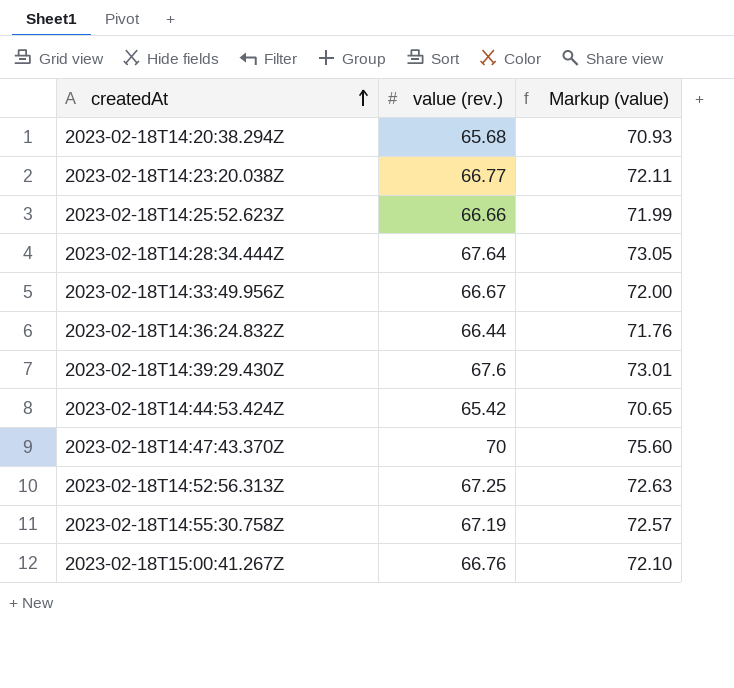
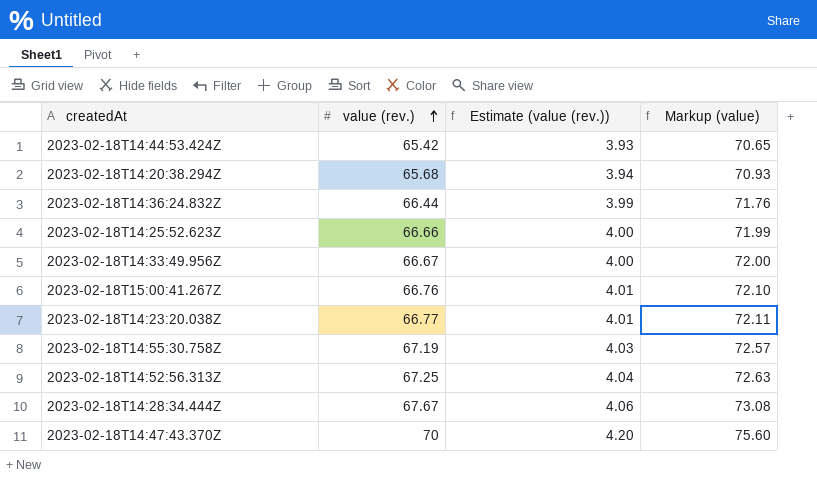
row order: createdAt ascending -> value (rev.) ascending
column Estimate (value (rev.)) | formula: none -> [value (rev.)] * 0.06
row 2023-02-18T14:39:29.430Z: 67.6 | 73.01 -> none
2023-02-18T14:28:34.444Z | value (rev.): 67.64 -> 67.67
2023-02-18T14:28:34.444Z | Markup (value): 73.05 -> 73.08

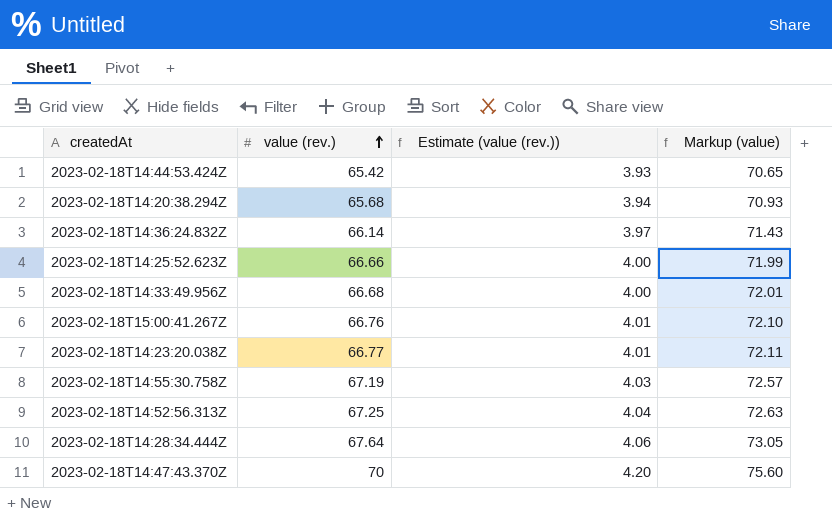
2023-02-18T14:36:24.832Z | value (rev.): 66.44 -> 66.14
2023-02-18T14:36:24.832Z | Estimate (value (rev.)): 3.99 -> 3.97
2023-02-18T14:36:24.832Z | Markup (value): 71.76 -> 71.43
2023-02-18T14:33:49.956Z | value (rev.): 66.67 -> 66.68
2023-02-18T14:33:49.956Z | Markup (value): 72.00 -> 72.01
2023-02-18T14:28:34.444Z | value (rev.): 67.67 -> 67.64
2023-02-18T14:28:34.444Z | Markup (value): 73.08 -> 73.05

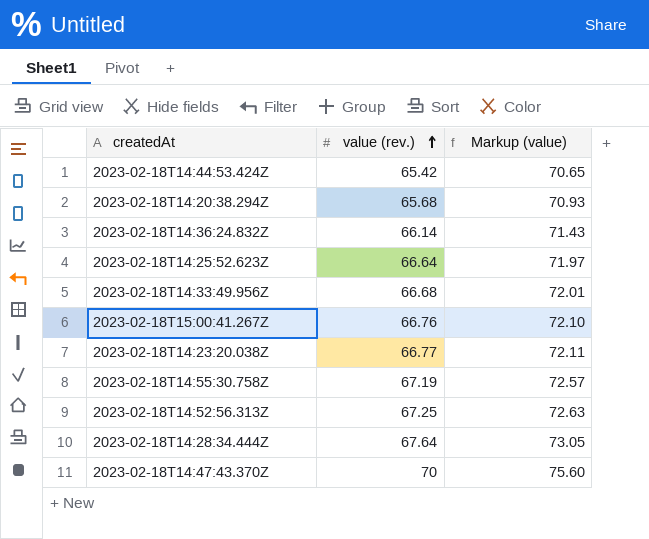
column Estimate (value (rev.)) | formula: [value (rev.)] * 0.06 -> none
2023-02-18T14:25:52.623Z | value (rev.): 66.66 -> 66.64
2023-02-18T14:25:52.623Z | Markup (value): 71.99 -> 71.97

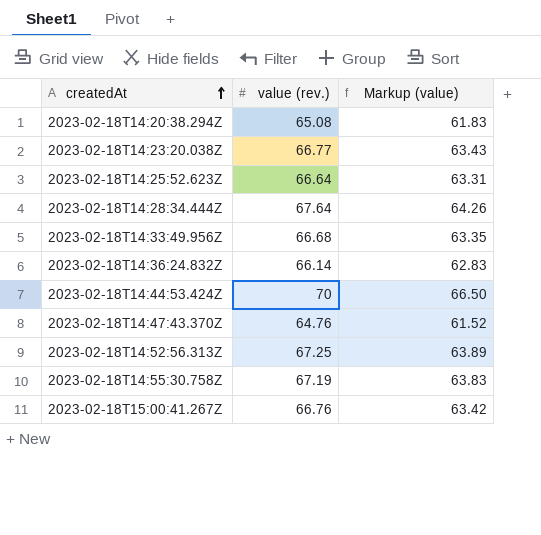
row order: value (rev.) ascending -> createdAt ascending
column Markup (value) | formula: [value (rev.)] * 1.08 -> [value (rev.)] * 0.95
2023-02-18T14:20:38.294Z | value (rev.): 65.68 -> 65.08
2023-02-18T14:44:53.424Z | value (rev.): 65.42 -> 70
2023-02-18T14:47:43.370Z | value (rev.): 70 -> 64.76

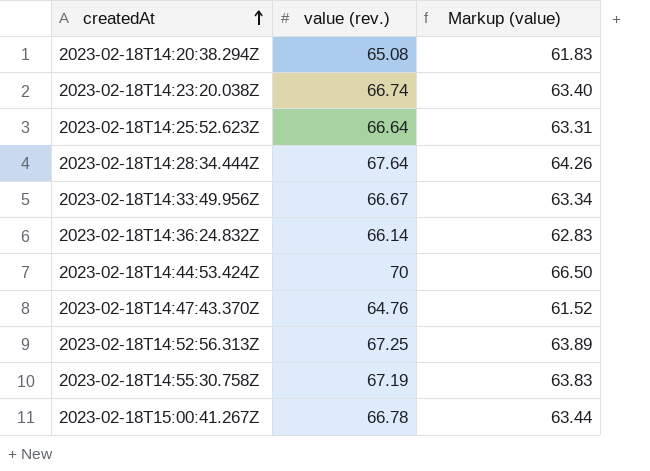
2023-02-18T14:23:20.038Z | value (rev.): 66.77 -> 66.74
2023-02-18T14:23:20.038Z | Markup (value): 63.43 -> 63.40
2023-02-18T14:33:49.956Z | value (rev.): 66.68 -> 66.67
2023-02-18T14:33:49.956Z | Markup (value): 63.35 -> 63.34
2023-02-18T15:00:41.267Z | value (rev.): 66.76 -> 66.78
2023-02-18T15:00:41.267Z | Markup (value): 63.42 -> 63.44

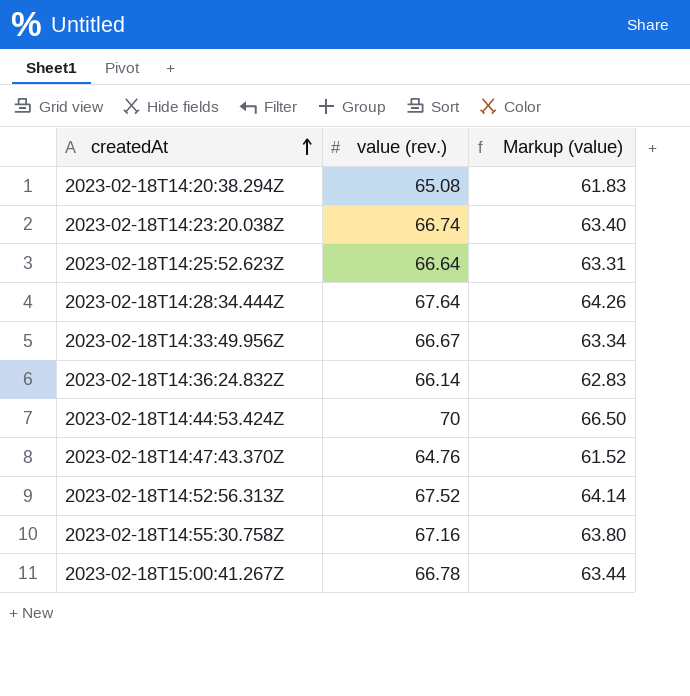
2023-02-18T14:52:56.313Z | value (rev.): 67.25 -> 67.52
2023-02-18T14:52:56.313Z | Markup (value): 63.89 -> 64.14
2023-02-18T14:55:30.758Z | value (rev.): 67.19 -> 67.16
2023-02-18T14:55:30.758Z | Markup (value): 63.83 -> 63.80

